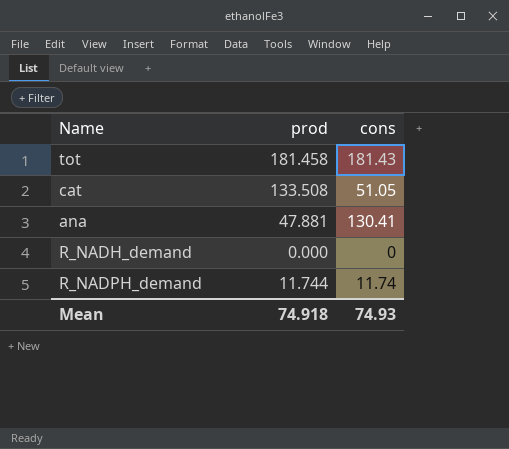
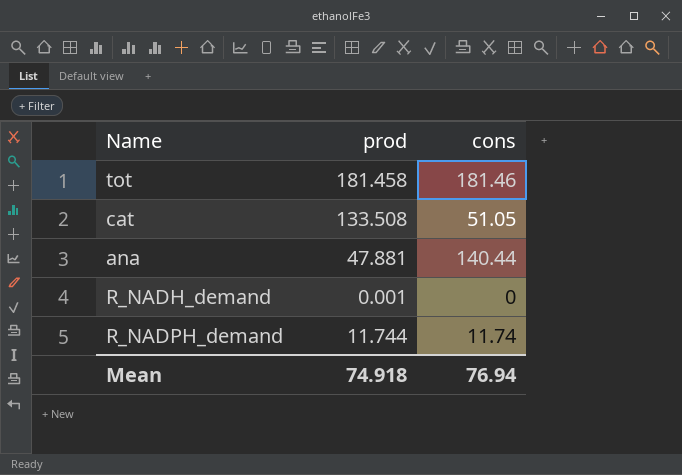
tot | cons: 181.43 -> 181.46
ana | cons: 130.41 -> 140.44
R_NADH_demand | prod: 0.000 -> 0.001
Mean | cons: 74.93 -> 76.94

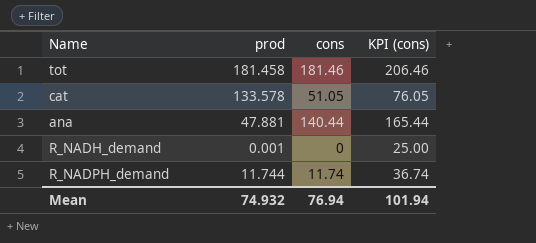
column KPI (cons) | formula: none -> [cons] + 25
cat | prod: 133.508 -> 133.578
Mean | prod: 74.918 -> 74.932

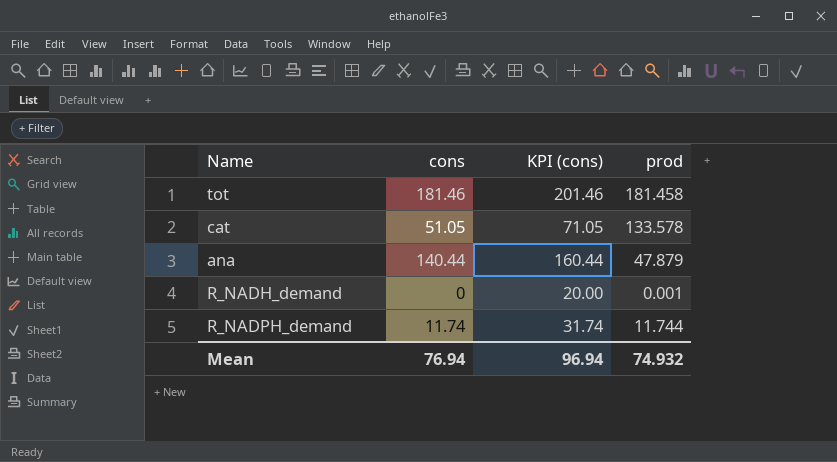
column KPI (cons) | formula: [cons] + 25 -> [cons] + 20
column prod | position: 2 -> 4
ana | prod: 47.881 -> 47.879
Mean | KPI (cons): 101.94 -> 96.94

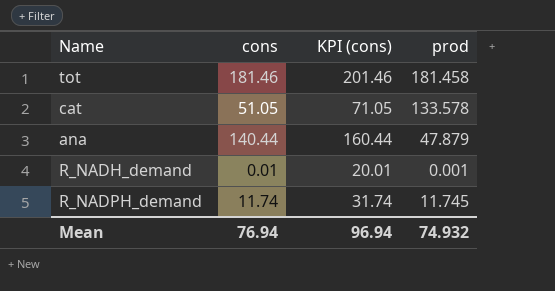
R_NADH_demand | cons: 0 -> 0.01
R_NADH_demand | KPI (cons): 20.00 -> 20.01
R_NADPH_demand | prod: 11.744 -> 11.745

